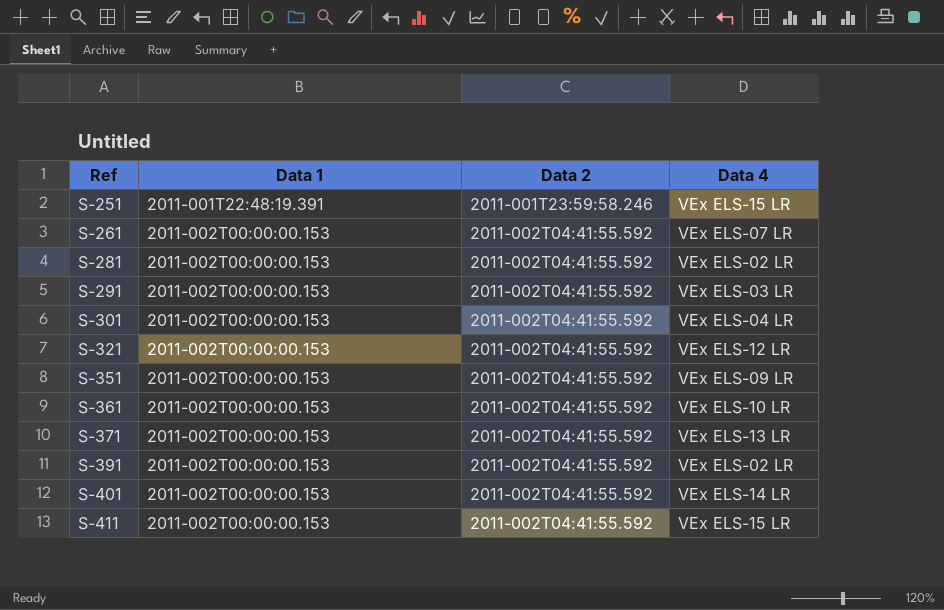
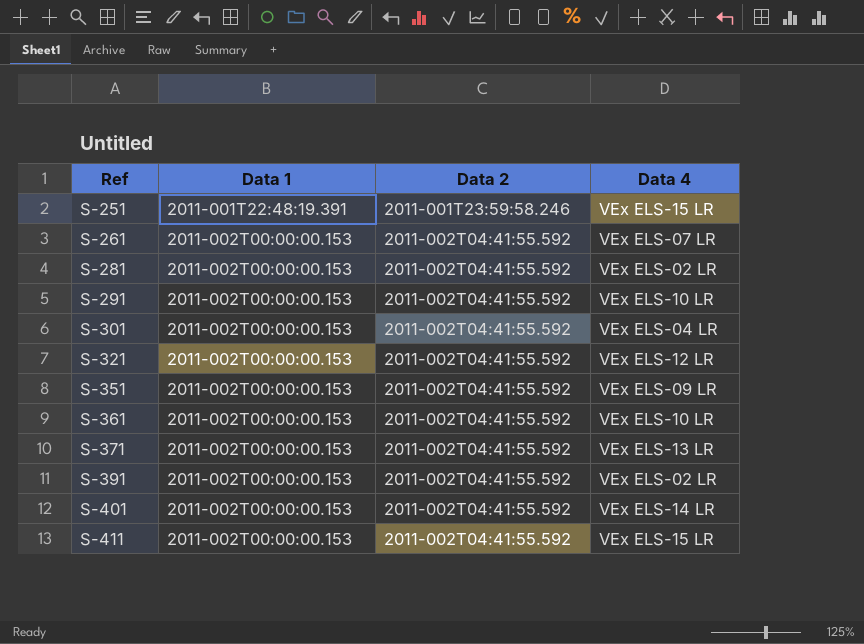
S-291 | Data 4: VEx ELS-03 LR -> VEx ELS-10 LR

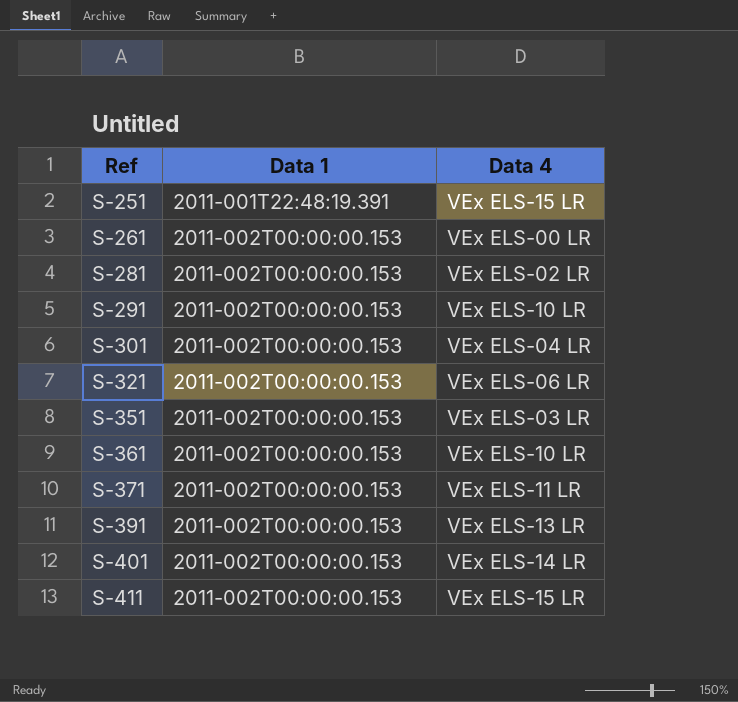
column Data 2 | position: 3 -> none
S-261 | Data 4: VEx ELS-07 LR -> VEx ELS-00 LR
S-321 | Data 4: VEx ELS-12 LR -> VEx ELS-06 LR
S-351 | Data 4: VEx ELS-09 LR -> VEx ELS-03 LR
S-371 | Data 4: VEx ELS-13 LR -> VEx ELS-11 LR
S-391 | Data 4: VEx ELS-02 LR -> VEx ELS-13 LR

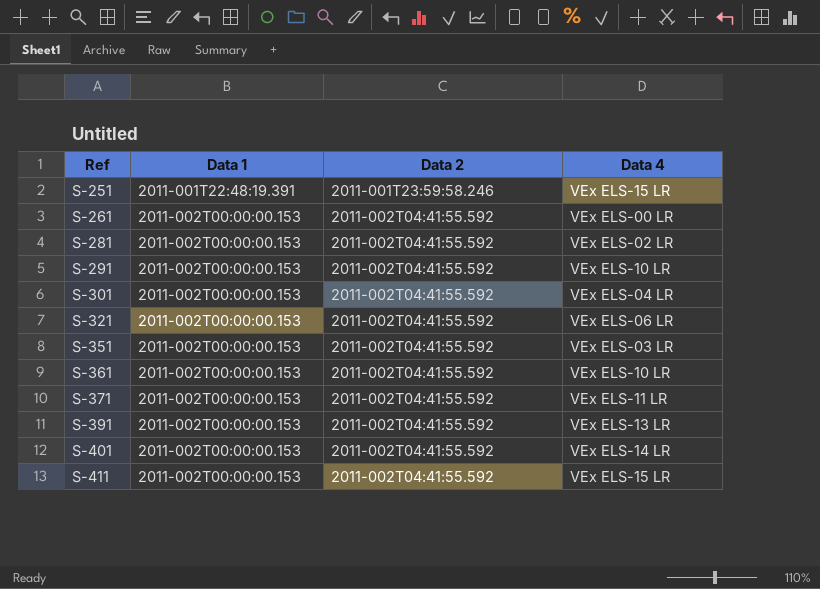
column Data 2 | position: none -> 3

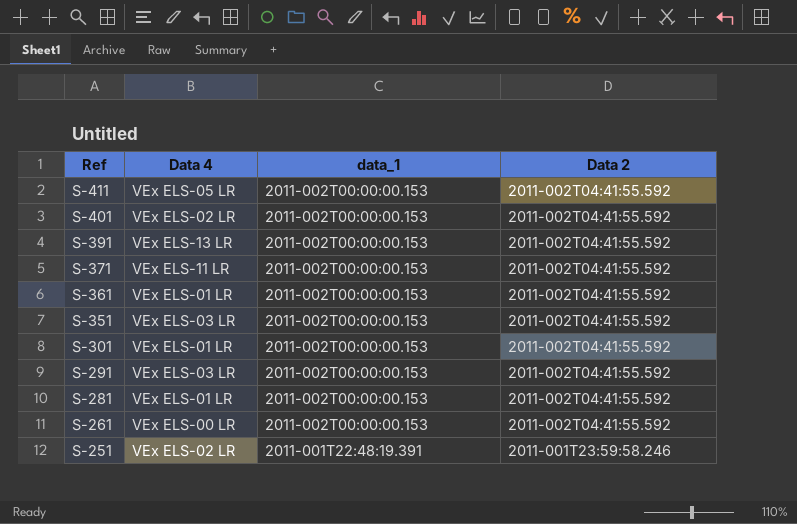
row order: Ref ascending -> Ref descending
column Data 4 | position: 4 -> 2
column name: Data 1 -> data_1
row S-321: 2011-002T00:00:00.153 | 2011-002T04:41:55.592 | VEx ELS-06 LR -> none
S-411 | Data 4: VEx ELS-15 LR -> VEx ELS-05 LR
S-401 | Data 4: VEx ELS-14 LR -> VEx ELS-02 LR
S-361 | Data 4: VEx ELS-10 LR -> VEx ELS-01 LR
S-301 | Data 4: VEx ELS-04 LR -> VEx ELS-01 LR
S-291 | Data 4: VEx ELS-10 LR -> VEx ELS-03 LR
S-281 | Data 4: VEx ELS-02 LR -> VEx ELS-01 LR
S-251 | Data 4: VEx ELS-15 LR -> VEx ELS-02 LR

